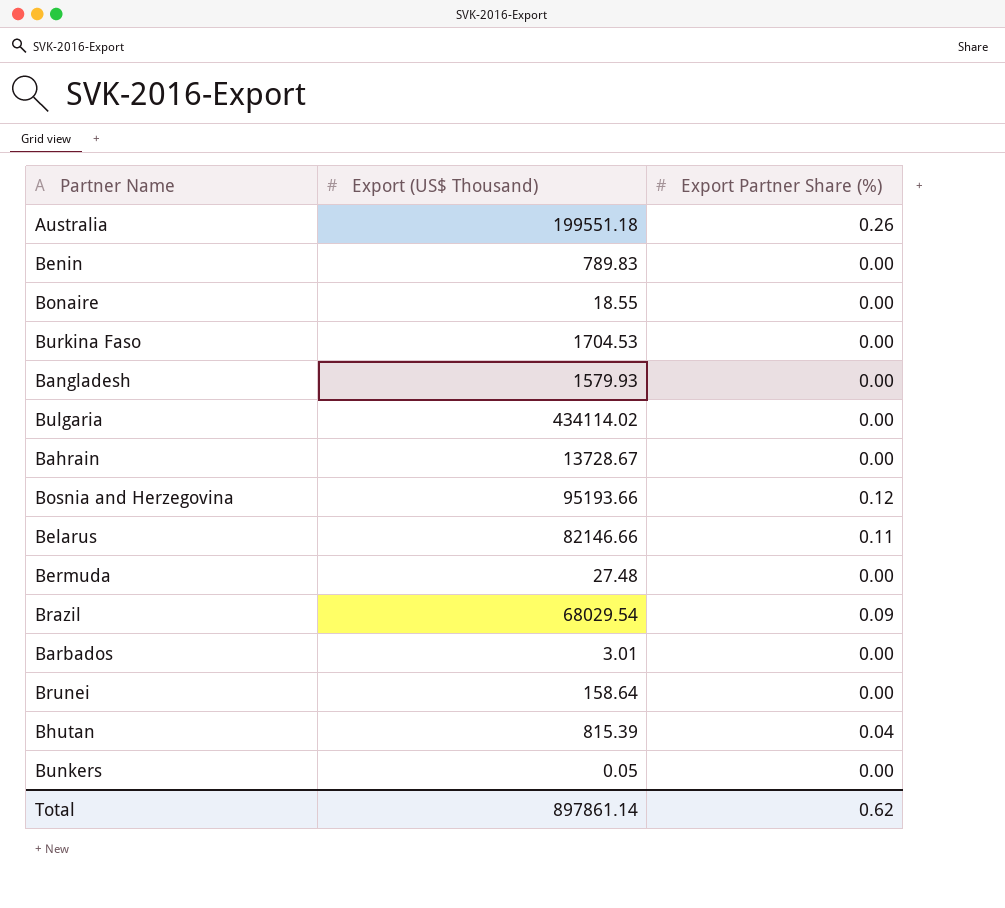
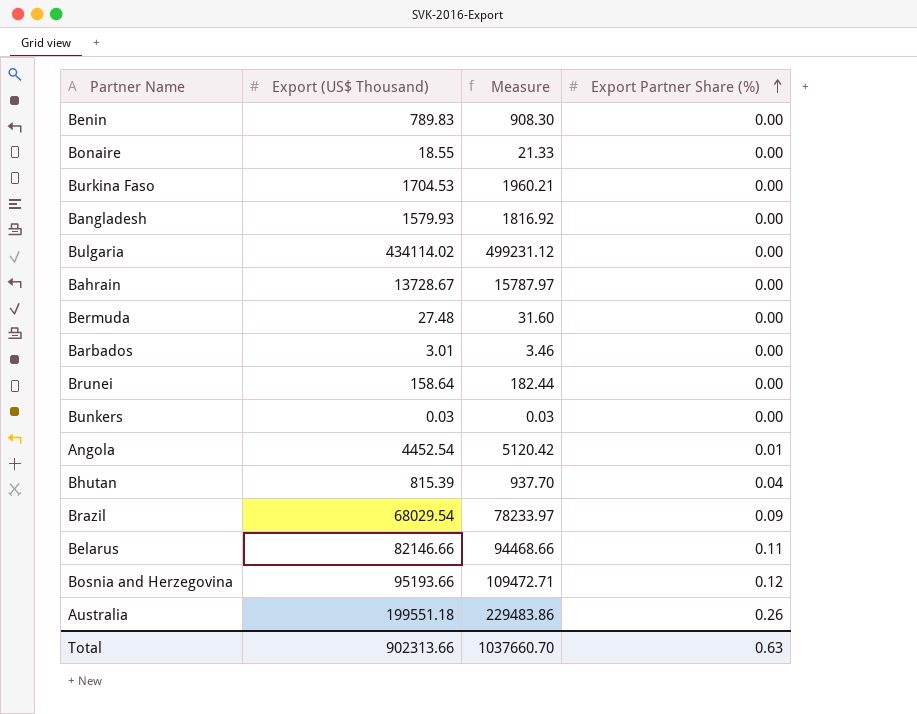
row order: none -> Export Partner Share (%) ascending
column Measure | formula: none -> [Export (US$ Thousand)] * 1.15
Bunkers | Export (US$ Thousand): 0.05 -> 0.03
row Angola: none -> 4452.54 | 5120.42 | 0.01
Total | Export (US$ Thousand): 897861.14 -> 902313.66
Total | Export Partner Share (%): 0.62 -> 0.63

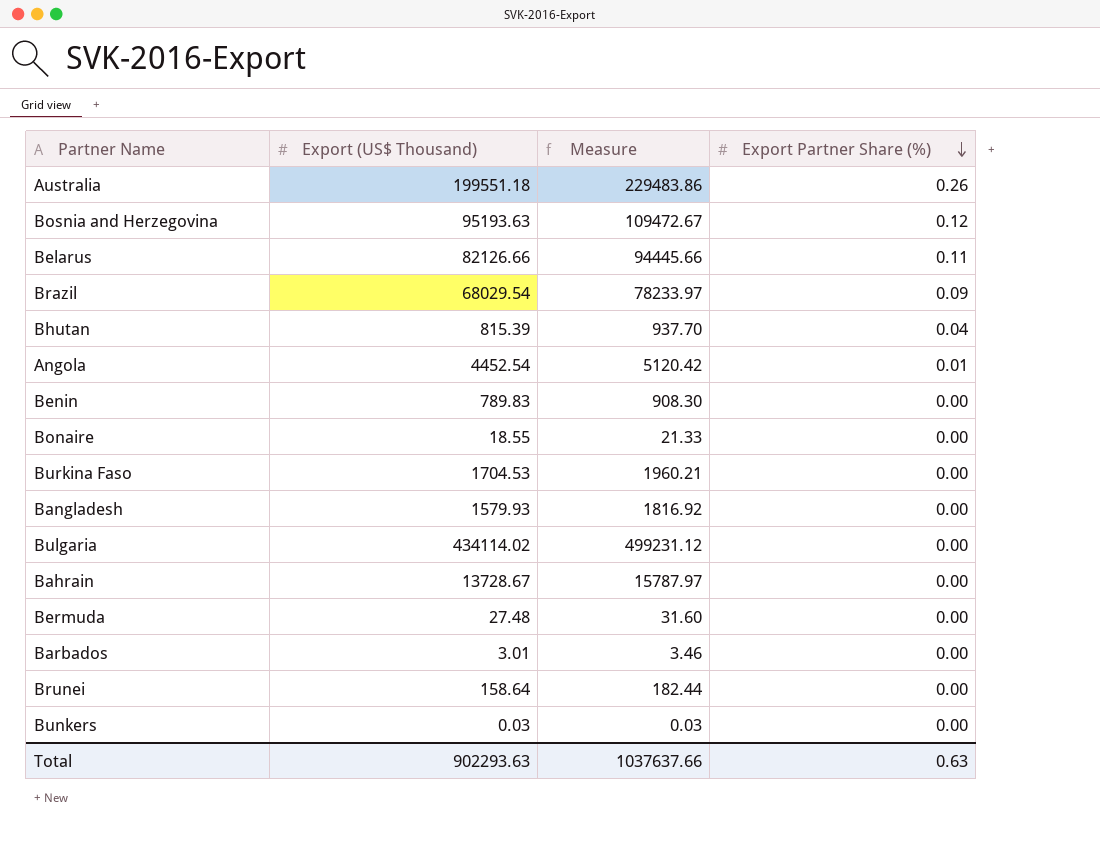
row order: Export Partner Share (%) ascending -> Export Partner Share (%) descending
Bosnia and Herzegovina | Export (US$ Thousand): 95193.66 -> 95193.63
Bosnia and Herzegovina | Measure: 109472.71 -> 109472.67
Belarus | Export (US$ Thousand): 82146.66 -> 82126.66
Belarus | Measure: 94468.66 -> 94445.66
Total | Export (US$ Thousand): 902313.66 -> 902293.63
Total | Measure: 1037660.70 -> 1037637.66

